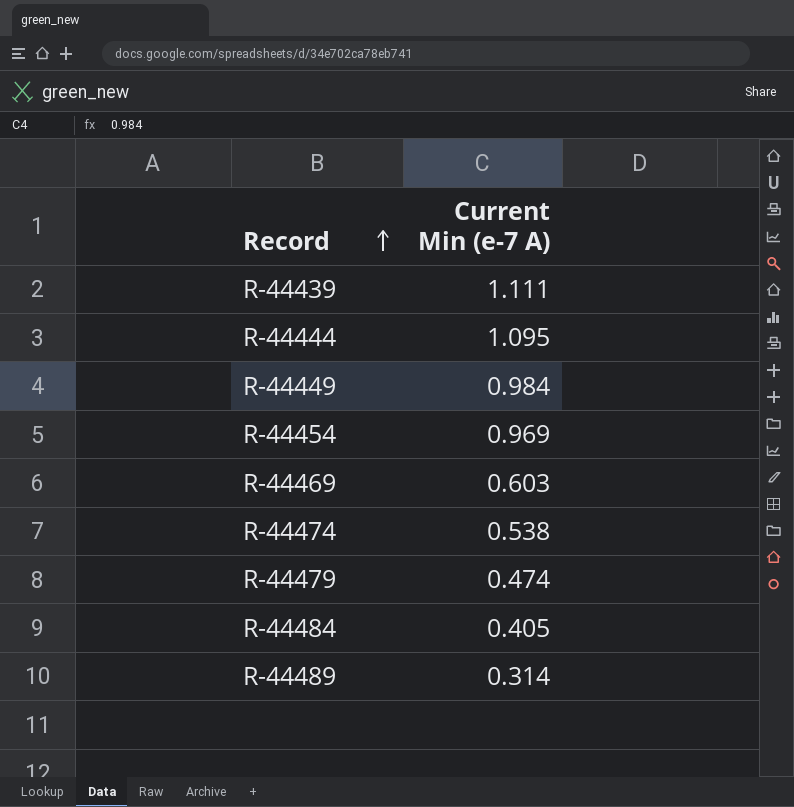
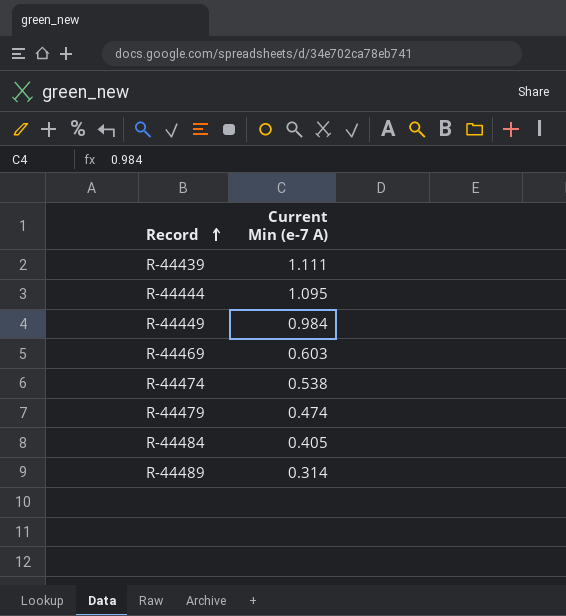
row R-44454: 0.969 -> none

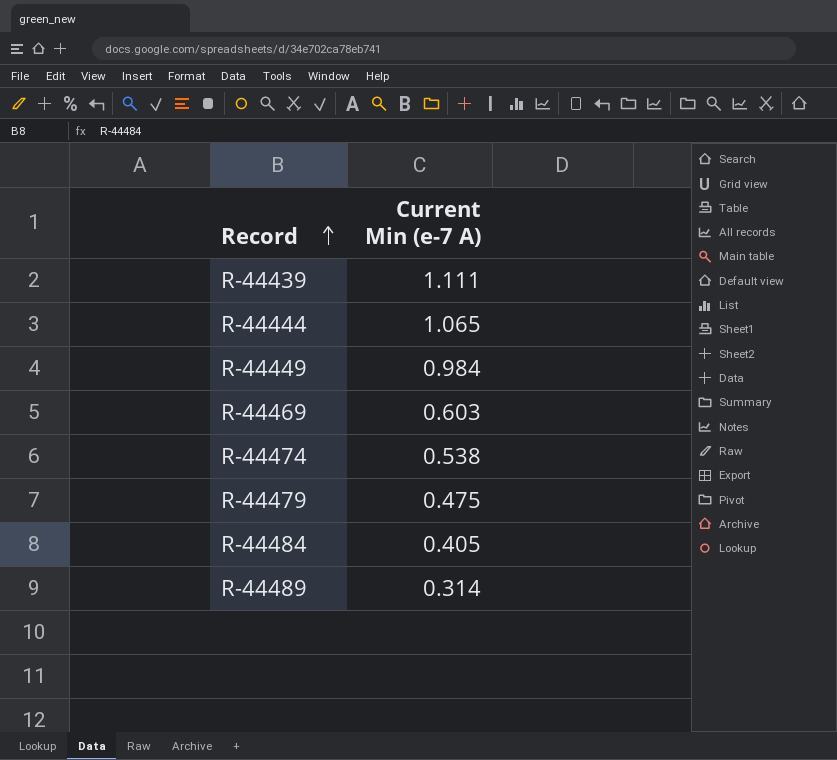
R-44444 | Current Min (e-7 A): 1.095 -> 1.065
R-44479 | Current Min (e-7 A): 0.474 -> 0.475

